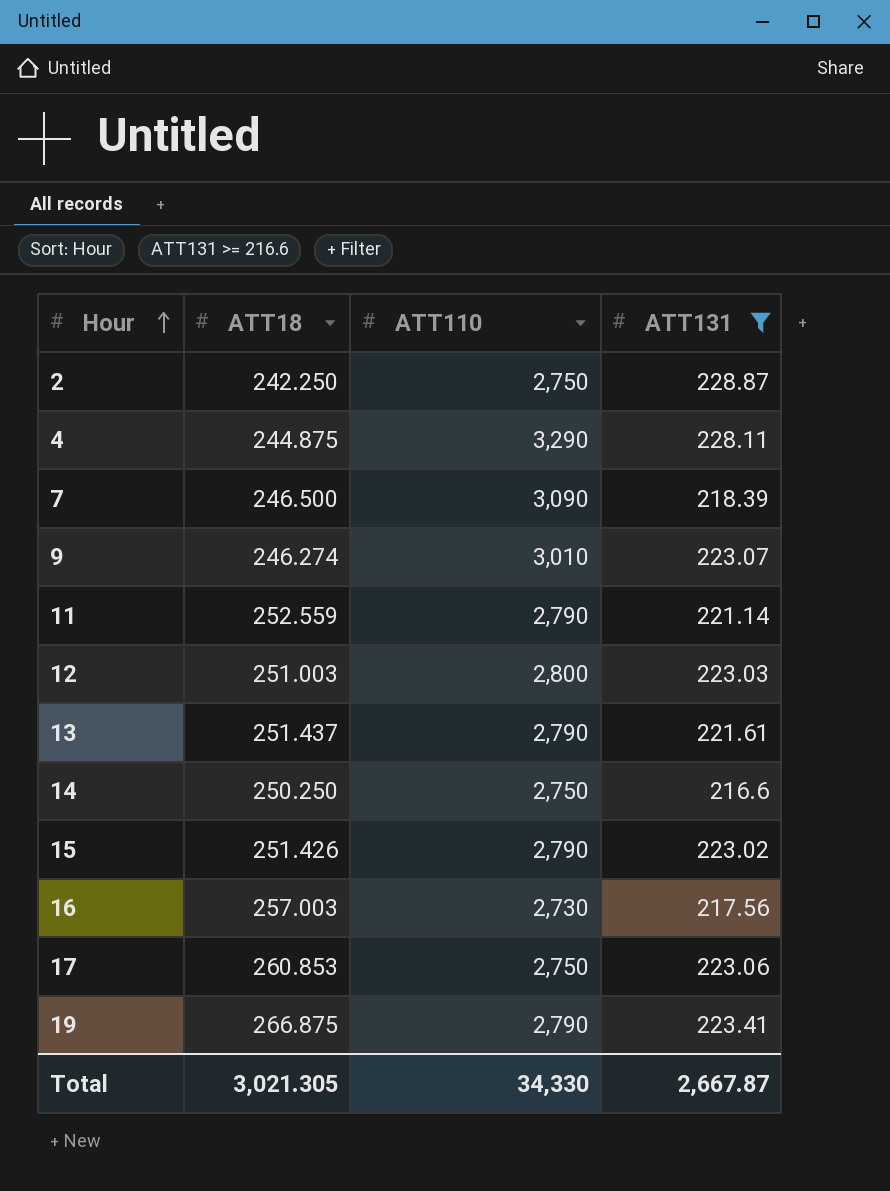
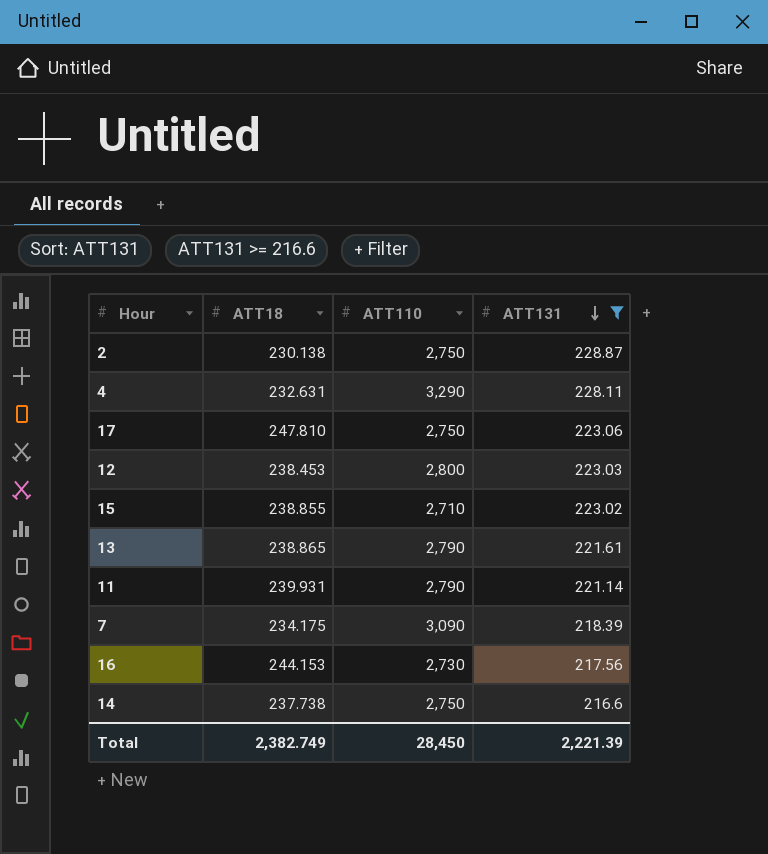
row order: Hour ascending -> ATT131 descending
row 9: 246.274 | 3,010 | 223.07 -> none
row 19: 266.875 | 2,790 | 223.41 -> none
2 | ATT18: 242.250 -> 230.138
4 | ATT18: 244.875 -> 232.631
17 | ATT18: 260.853 -> 247.810
12 | ATT18: 251.003 -> 238.453
15 | ATT18: 251.426 -> 238.855
15 | ATT110: 2,790 -> 2,710
13 | ATT18: 251.437 -> 238.865
11 | ATT18: 252.559 -> 239.931
7 | ATT18: 246.500 -> 234.175
16 | ATT18: 257.003 -> 244.153
14 | ATT18: 250.250 -> 237.738
Total | ATT18: 3,021.305 -> 2,382.749
Total | ATT110: 34,330 -> 28,450
Total | ATT131: 2,667.87 -> 2,221.39

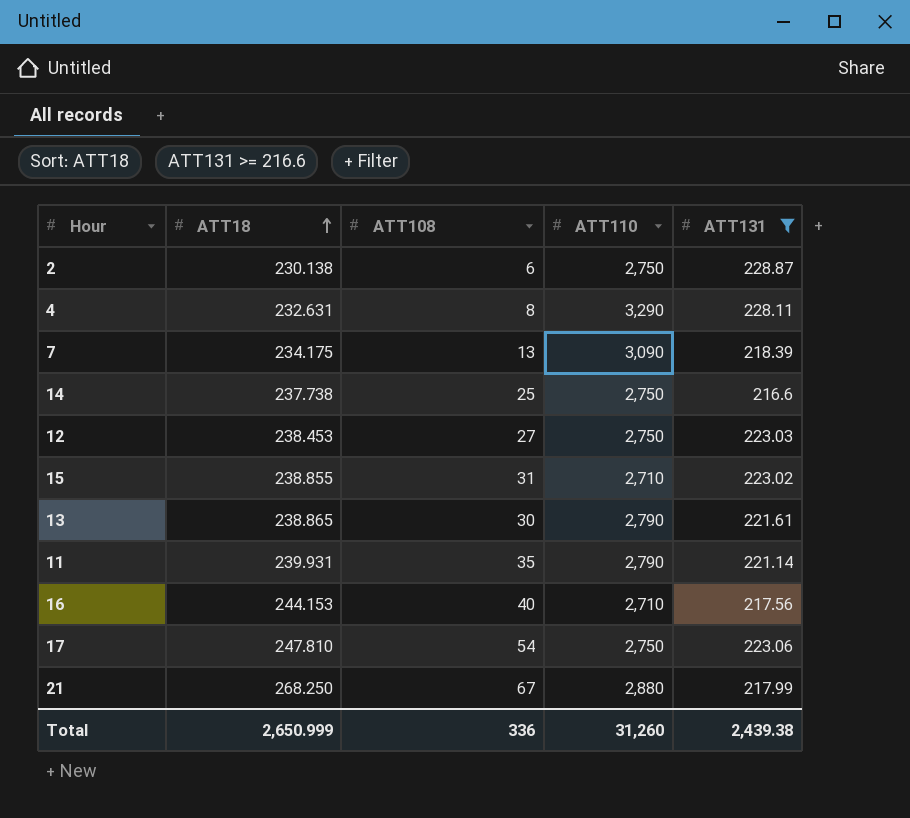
row order: ATT131 descending -> ATT18 ascending
column ATT108 | position: none -> 3
12 | ATT110: 2,800 -> 2,750
16 | ATT110: 2,730 -> 2,710
row 21: none -> 268.250 | 67 | 2,880 | 217.99
Total | ATT18: 2,382.749 -> 2,650.999
Total | ATT110: 28,450 -> 31,260
Total | ATT131: 2,221.39 -> 2,439.38

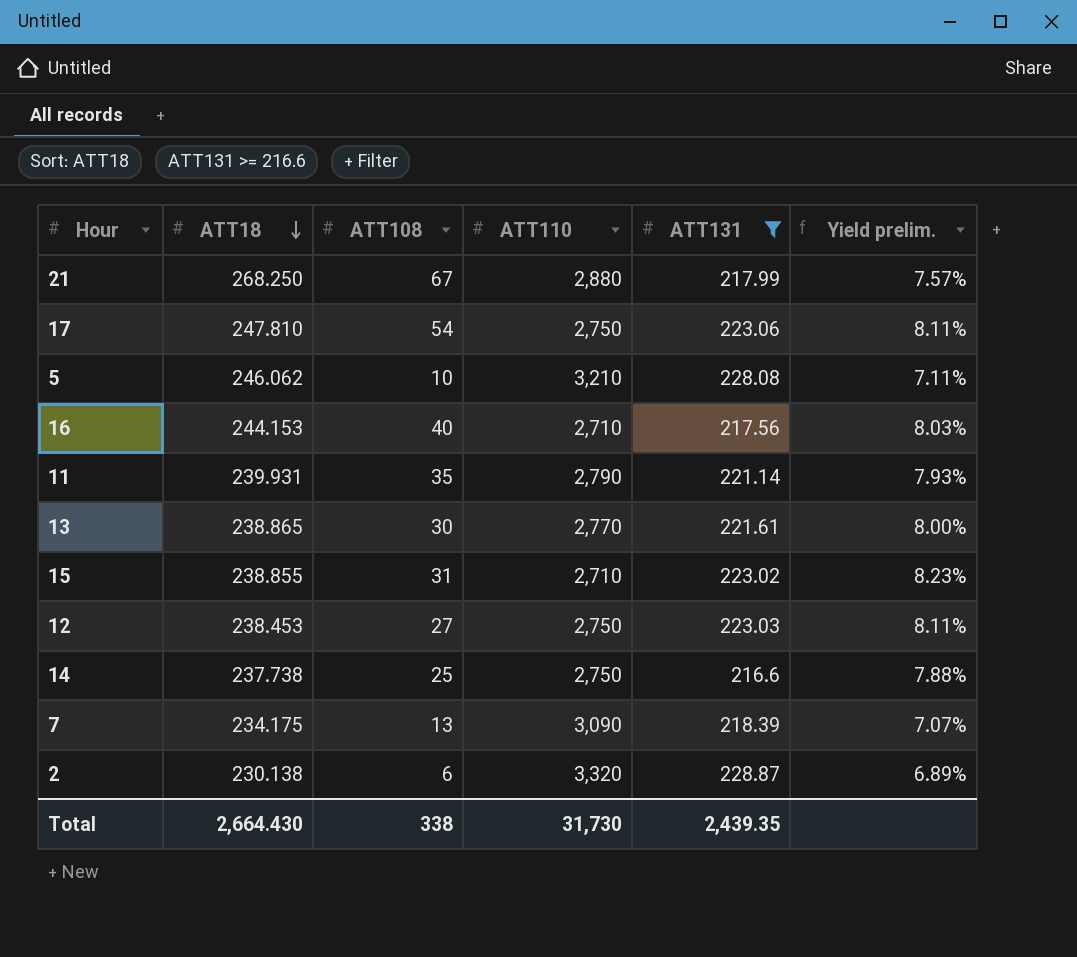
row order: ATT18 ascending -> ATT18 descending
column Yield prelim. | formula: none -> [ATT131] / [ATT110]
row 4: 232.631 | 8 | 3,290 | 228.11 -> none
row 5: none -> 246.062 | 10 | 3,210 | 228.08 | 7.11%
13 | ATT110: 2,790 -> 2,770
2 | ATT110: 2,750 -> 3,320
Total | ATT18: 2,650.999 -> 2,664.430
Total | ATT108: 336 -> 338
Total | ATT110: 31,260 -> 31,730
Total | ATT131: 2,439.38 -> 2,439.35

